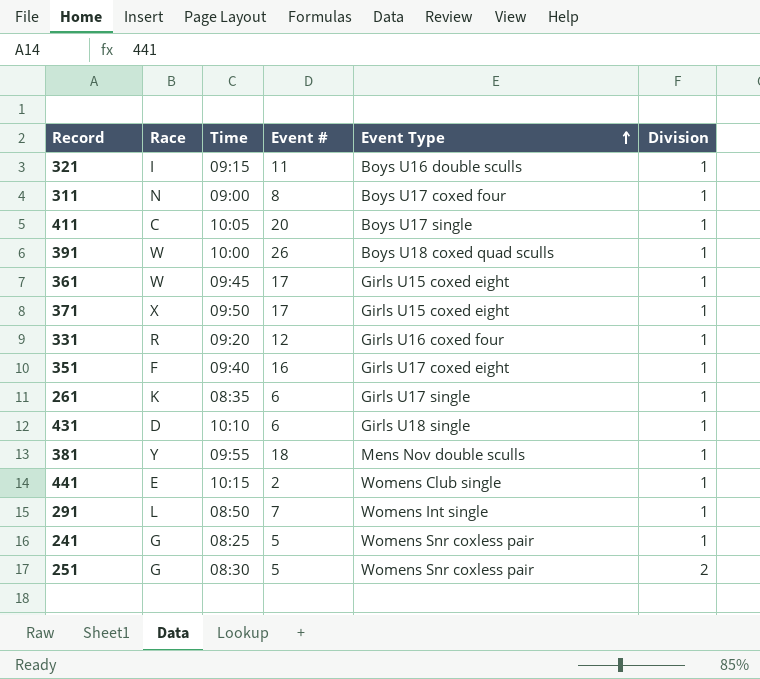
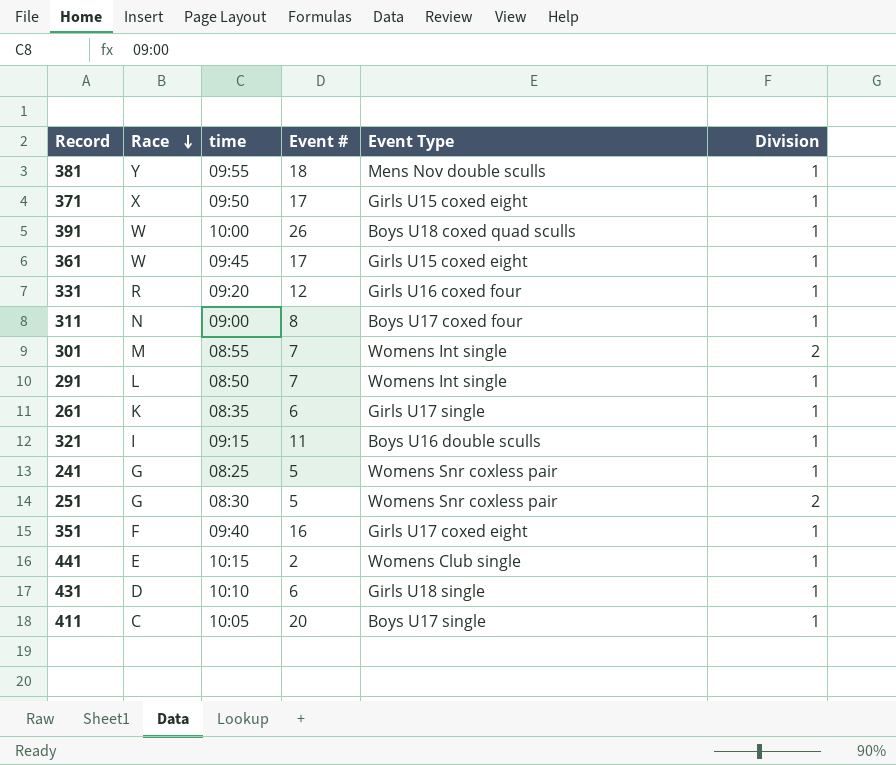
row order: Event Type ascending -> Race descending
column name: Time -> time
row 301: none -> M | 08:55 | 7 | Womens Int single | 2

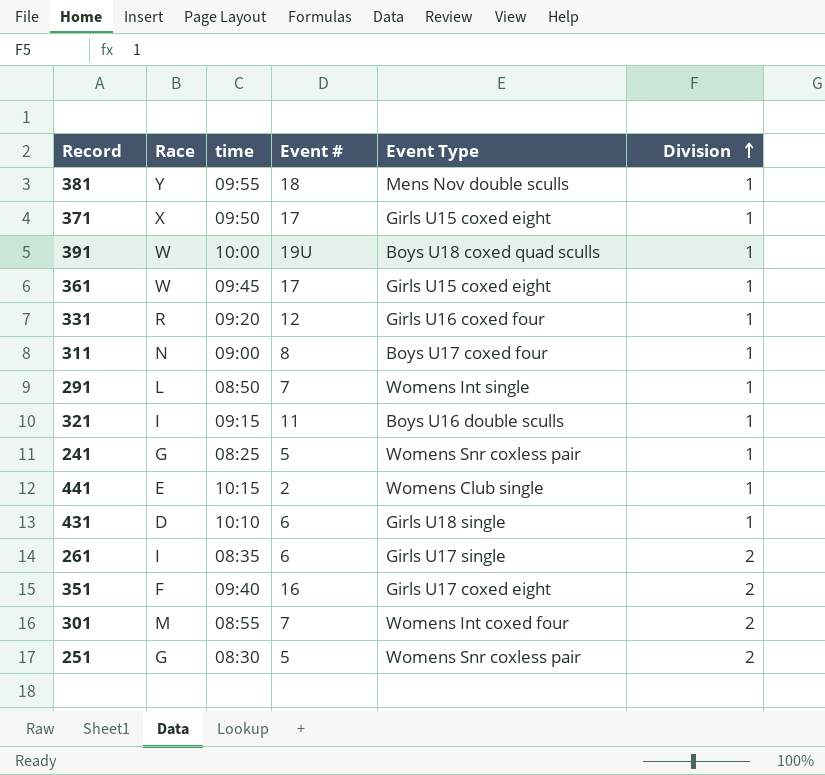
row order: Race descending -> Division ascending
row 411: C | 10:05 | 20 | Boys U17 single | 1 -> none
391 | Event #: 26 -> 19U
261 | Race: K -> I
261 | Division: 1 -> 2
351 | Division: 1 -> 2
301 | Event Type: Womens Int single -> Womens Int coxed four

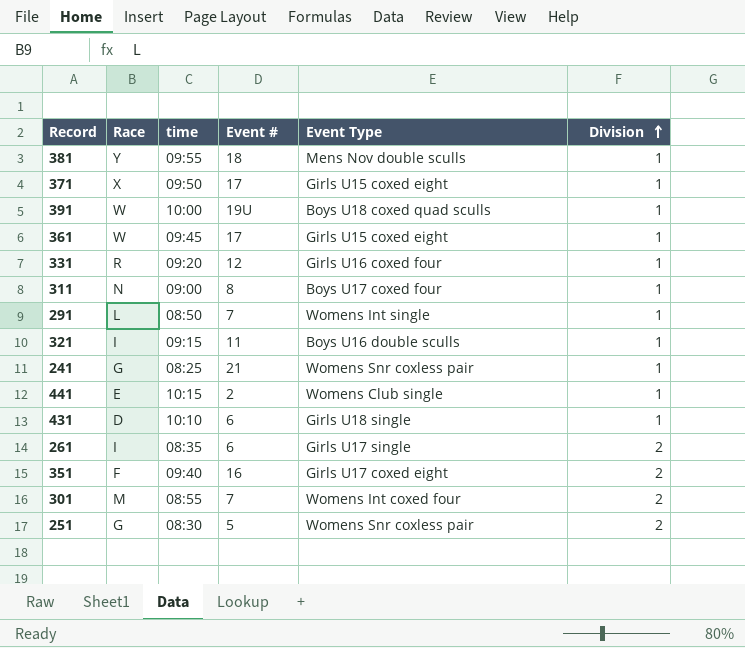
241 | Event #: 5 -> 21

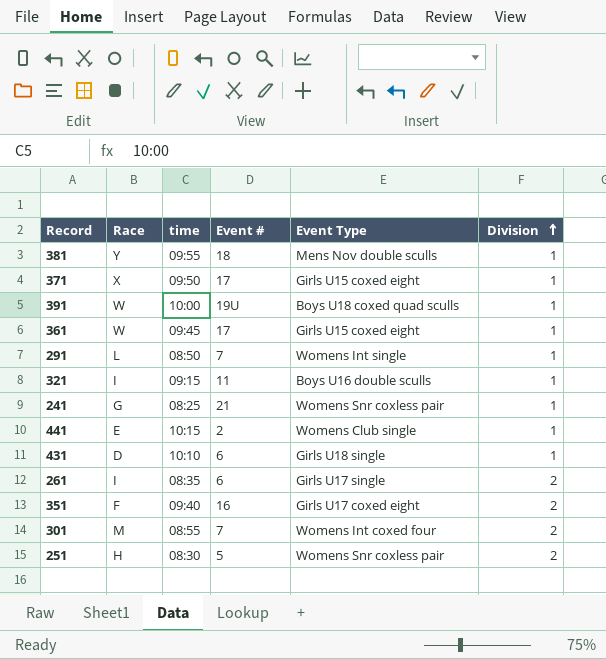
row 331: R | 09:20 | 12 | Girls U16 coxed four | 1 -> none
row 311: N | 09:00 | 8 | Boys U17 coxed four | 1 -> none
251 | Race: G -> H

